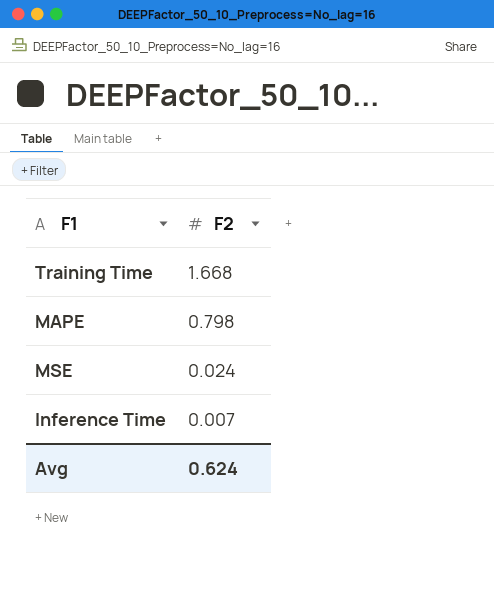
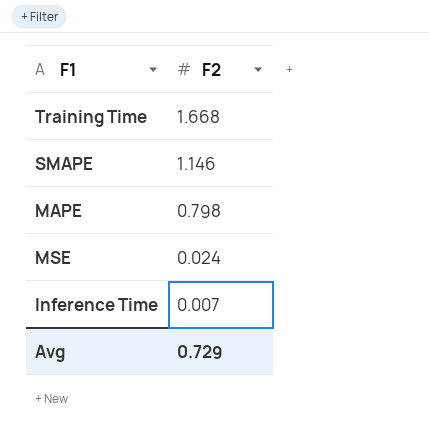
row SMAPE: none -> 1.146
Avg | F2: 0.624 -> 0.729

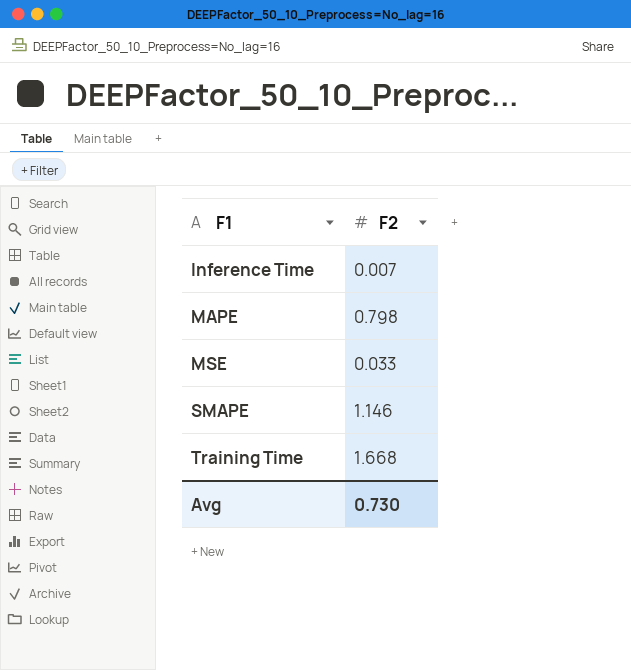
row order: F2 descending -> F1 ascending
MSE | F2: 0.024 -> 0.033
Avg | F2: 0.729 -> 0.730

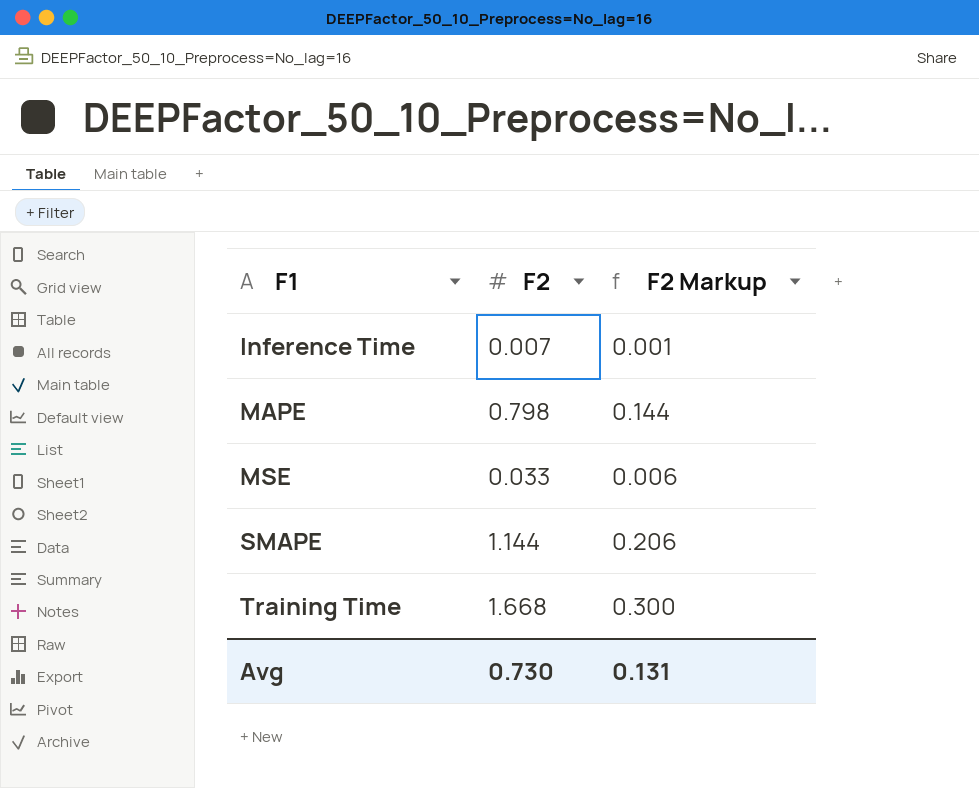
column F2 Markup | formula: none -> [F2] * 0.18
SMAPE | F2: 1.146 -> 1.144

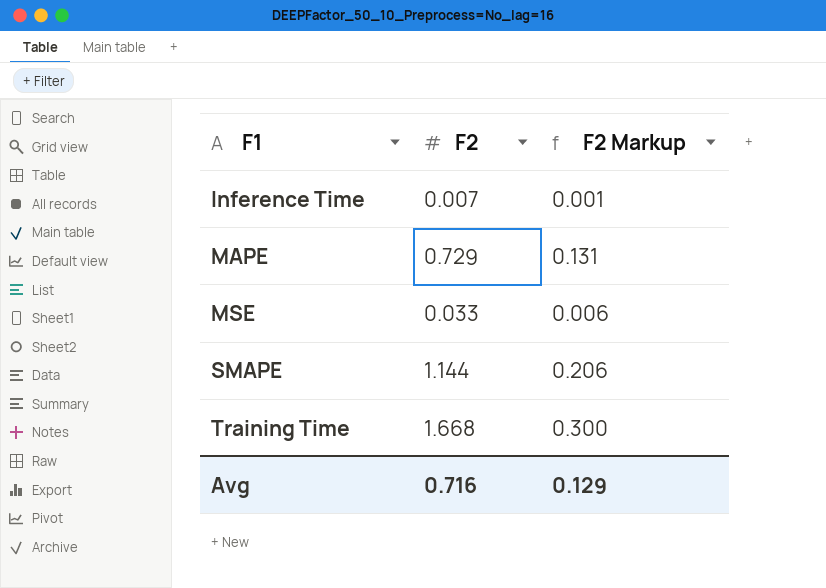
MAPE | F2: 0.798 -> 0.729
MAPE | F2 Markup: 0.144 -> 0.131
Avg | F2: 0.730 -> 0.716
Avg | F2 Markup: 0.131 -> 0.129

